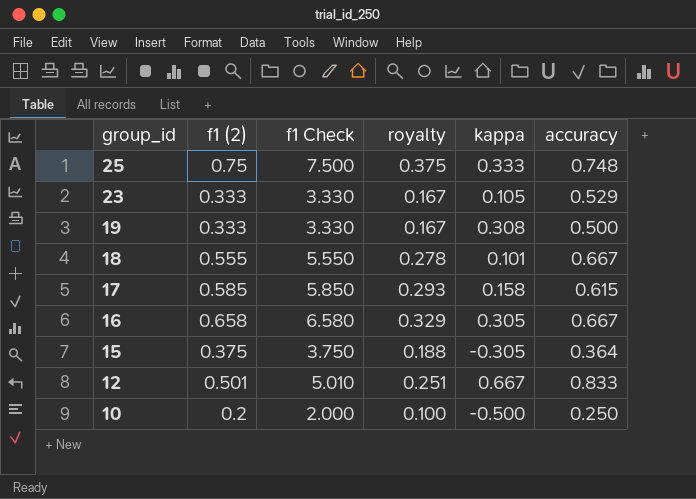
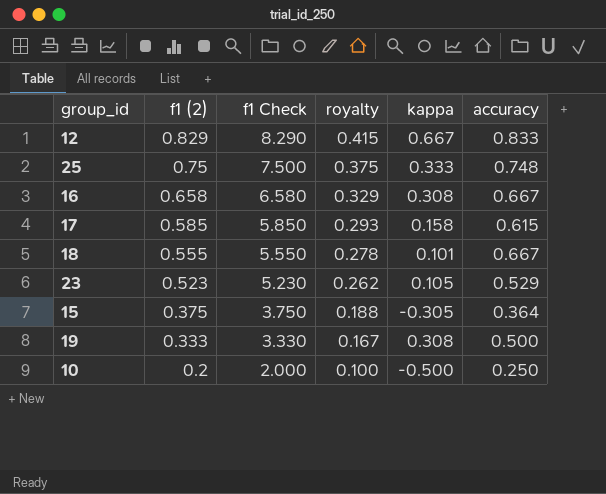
row order: group_id descending -> f1 (2) descending
12 | f1 (2): 0.501 -> 0.829
12 | f1 Check: 5.010 -> 8.290
12 | royalty: 0.251 -> 0.415
16 | kappa: 0.305 -> 0.308
23 | f1 (2): 0.333 -> 0.523
23 | f1 Check: 3.330 -> 5.230
23 | royalty: 0.167 -> 0.262

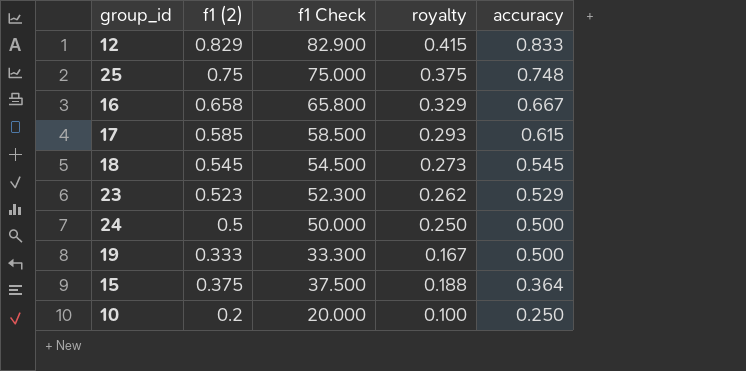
row order: f1 (2) descending -> accuracy descending
column kappa | position: 5 -> none
column f1 Check | formula: [f1 (2)] * 10 -> [f1 (2)] * 100
18 | f1 (2): 0.555 -> 0.545
18 | royalty: 0.278 -> 0.273
18 | accuracy: 0.667 -> 0.545
row 24: none -> 0.5 | 50.000 | 0.250 | 0.500

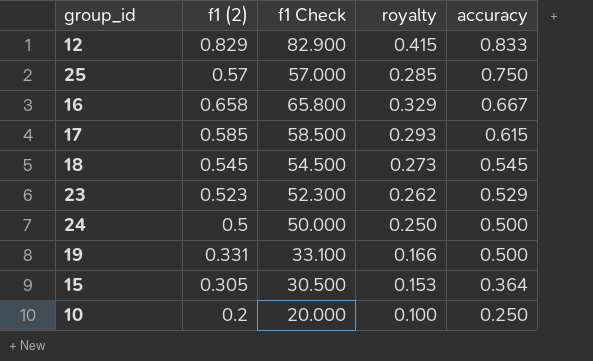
25 | f1 (2): 0.75 -> 0.57
25 | f1 Check: 75.000 -> 57.000
25 | royalty: 0.375 -> 0.285
25 | accuracy: 0.748 -> 0.750
19 | f1 (2): 0.333 -> 0.331
19 | f1 Check: 33.300 -> 33.100
19 | royalty: 0.167 -> 0.166
15 | f1 (2): 0.375 -> 0.305
15 | f1 Check: 37.500 -> 30.500
15 | royalty: 0.188 -> 0.153

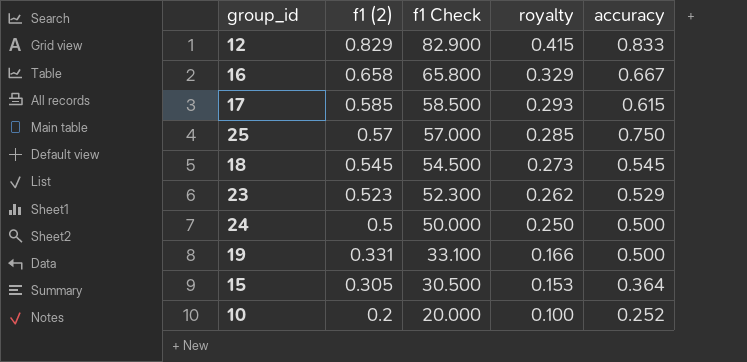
row order: accuracy descending -> f1 (2) descending
10 | accuracy: 0.250 -> 0.252

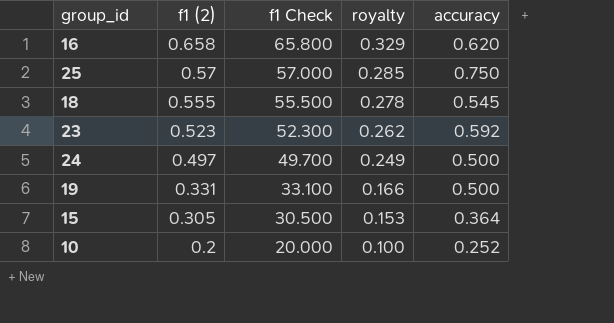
row 12: 0.829 | 82.900 | 0.415 | 0.833 -> none
row 17: 0.585 | 58.500 | 0.293 | 0.615 -> none
16 | accuracy: 0.667 -> 0.620
18 | f1 (2): 0.545 -> 0.555
18 | f1 Check: 54.500 -> 55.500
18 | royalty: 0.273 -> 0.278
23 | accuracy: 0.529 -> 0.592
24 | f1 (2): 0.5 -> 0.497
24 | f1 Check: 50.000 -> 49.700
24 | royalty: 0.250 -> 0.249

